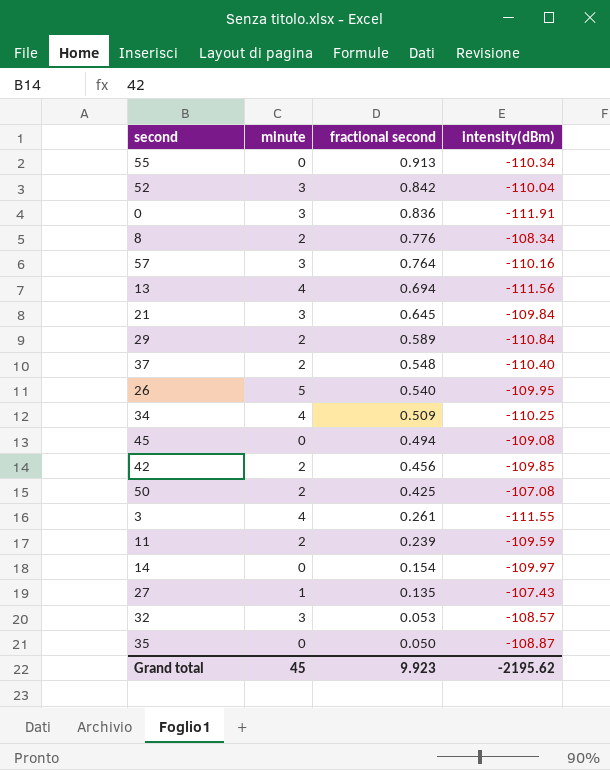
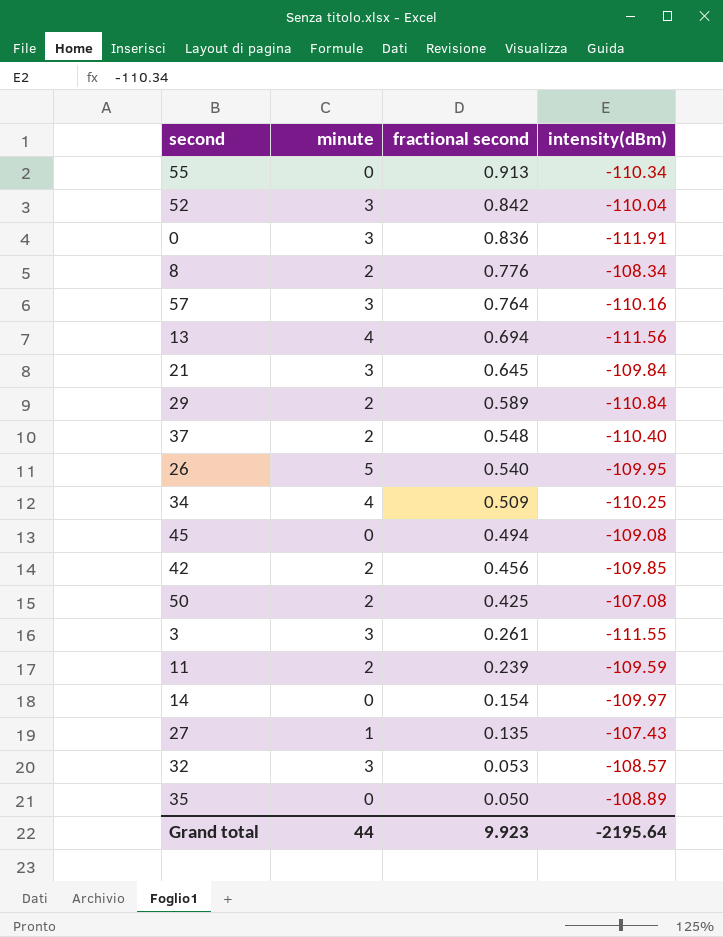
3 | minute: 4 -> 3
35 | intensity(dBm): -108.87 -> -108.89
Grand total | minute: 45 -> 44
Grand total | intensity(dBm): -2195.62 -> -2195.64

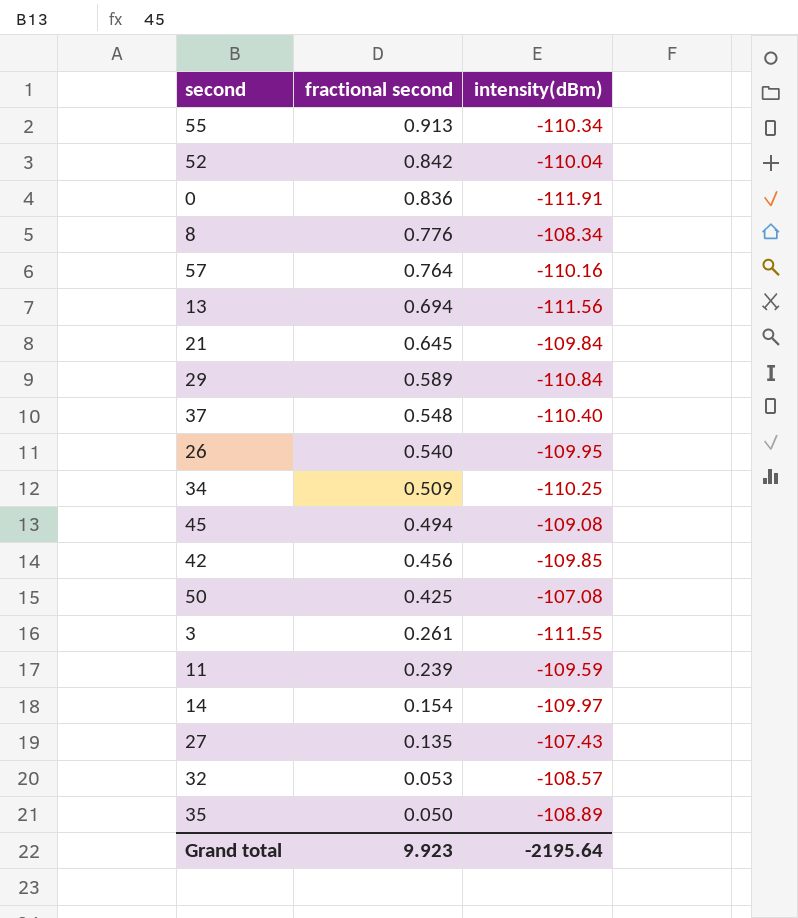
column minute | position: 2 -> none

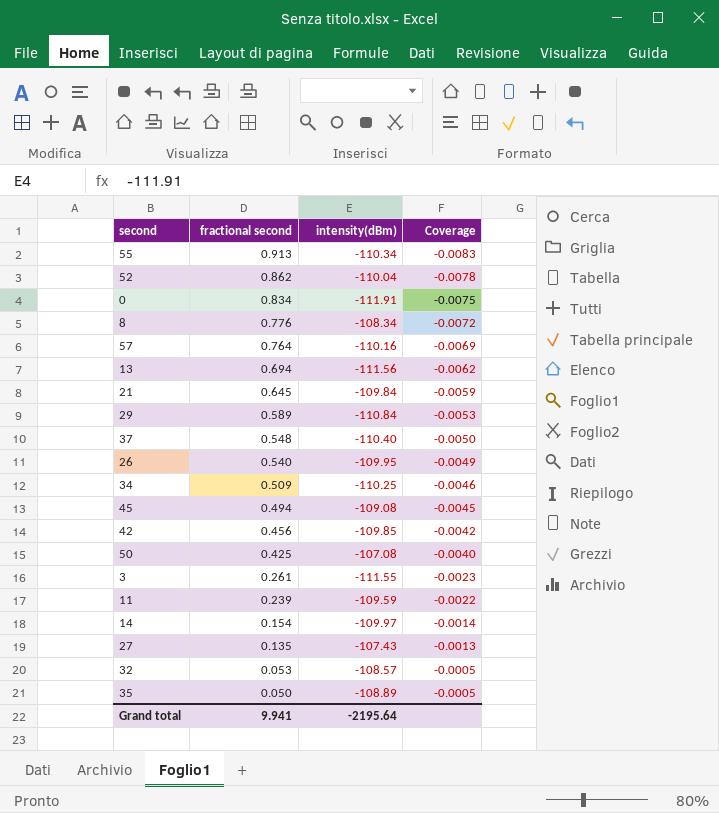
column Coverage | formula: none -> [fractional second] / [intensity(dBm)]
52 | fractional second: 0.842 -> 0.862
0 | fractional second: 0.836 -> 0.834
Grand total | fractional second: 9.923 -> 9.941

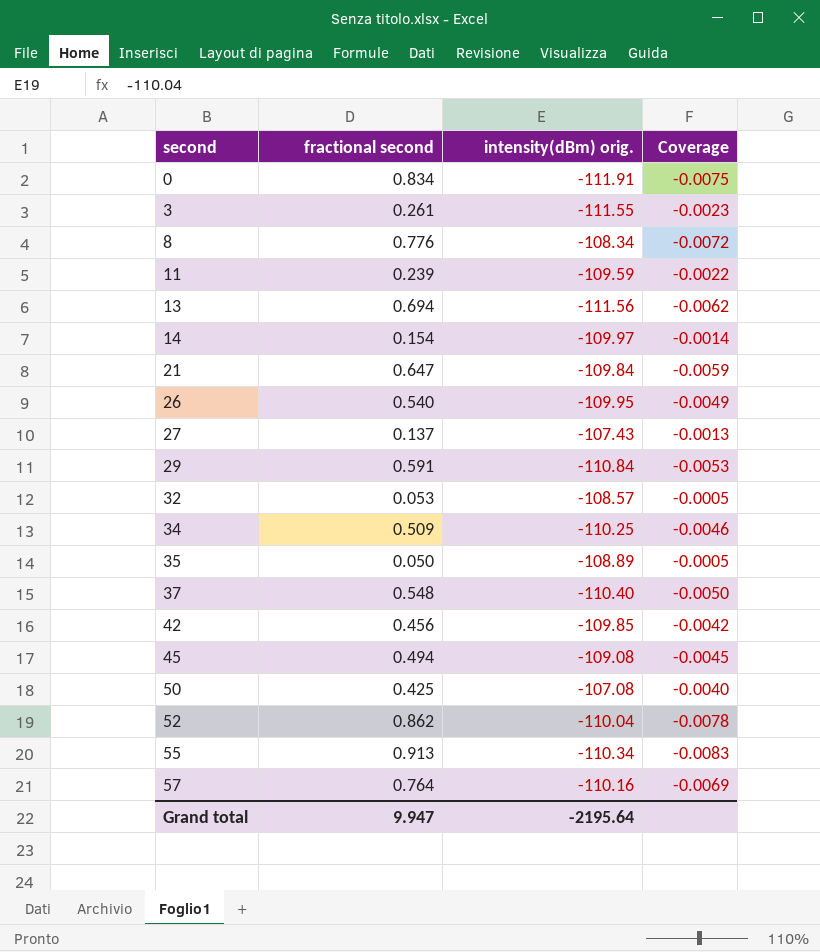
row order: fractional second descending -> second ascending
column name: intensity(dBm) -> intensity(dBm) orig.
21 | fractional second: 0.645 -> 0.647
27 | fractional second: 0.135 -> 0.137
29 | fractional second: 0.589 -> 0.591
Grand total | fractional second: 9.941 -> 9.947

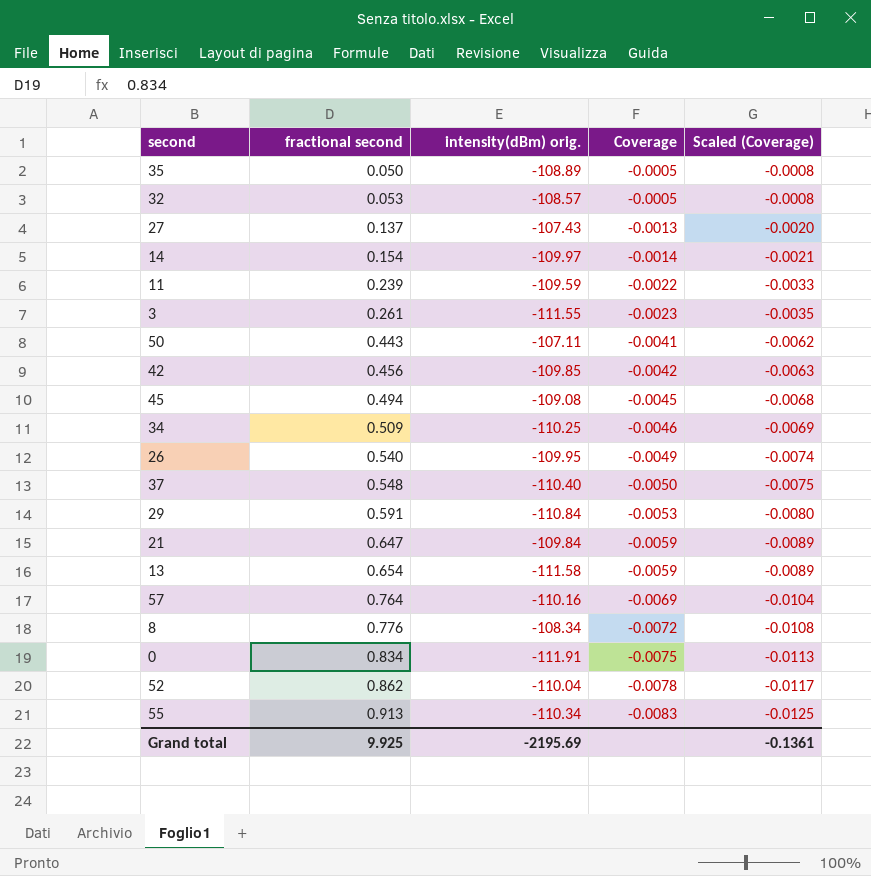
row order: second ascending -> fractional second ascending
column Scaled (Coverage) | formula: none -> [Coverage] * 1.5
50 | fractional second: 0.425 -> 0.443
50 | intensity(dBm) orig.: -107.08 -> -107.11
50 | Coverage: -0.0040 -> -0.0041
13 | fractional second: 0.694 -> 0.654
13 | intensity(dBm) orig.: -111.56 -> -111.58
13 | Coverage: -0.0062 -> -0.0059
Grand total | fractional second: 9.947 -> 9.925
Grand total | intensity(dBm) orig.: -2195.64 -> -2195.69

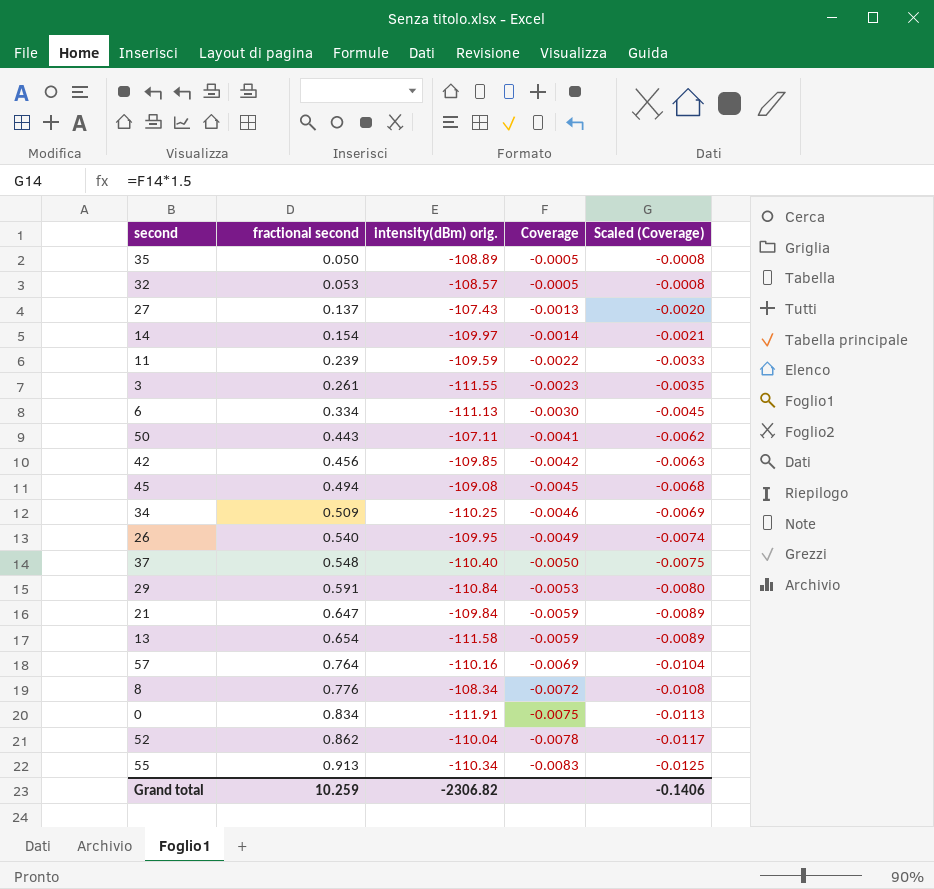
row 6: none -> 0.334 | -111.13 | -0.0030 | -0.0045
Grand total | fractional second: 9.925 -> 10.259
Grand total | intensity(dBm) orig.: -2195.69 -> -2306.82
Grand total | Scaled (Coverage): -0.1361 -> -0.1406

